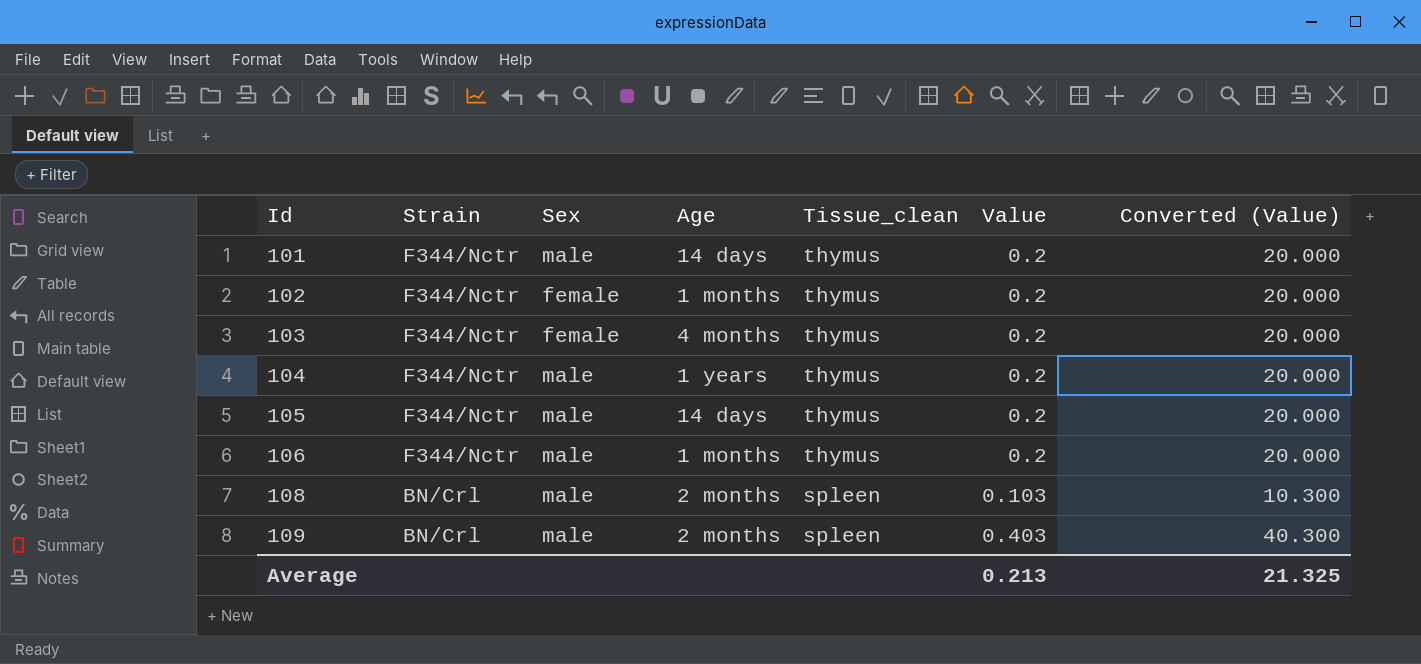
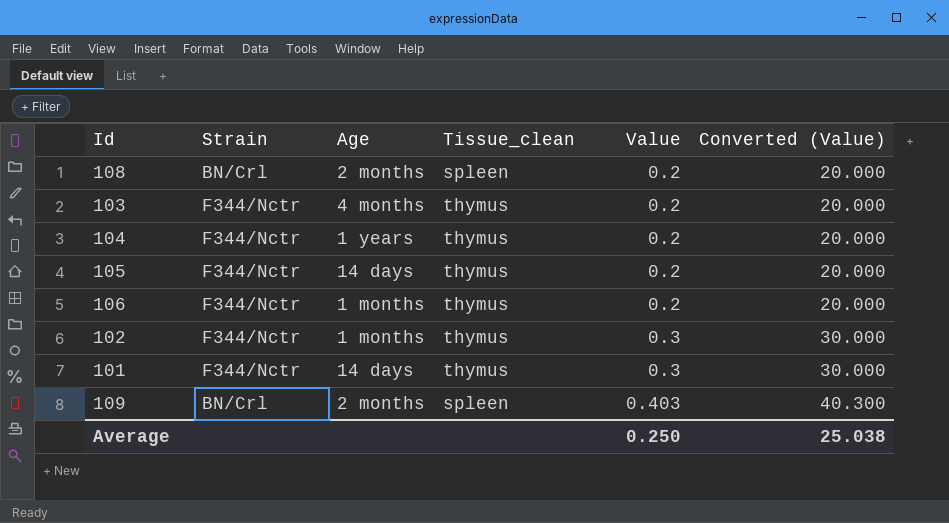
row order: Id ascending -> Value ascending
column Sex | position: 3 -> none
108 | Value: 0.103 -> 0.2
108 | Converted (Value): 10.300 -> 20.000
102 | Value: 0.2 -> 0.3
102 | Converted (Value): 20.000 -> 30.000
101 | Value: 0.2 -> 0.3
101 | Converted (Value): 20.000 -> 30.000
Average | Value: 0.213 -> 0.250
Average | Converted (Value): 21.325 -> 25.038

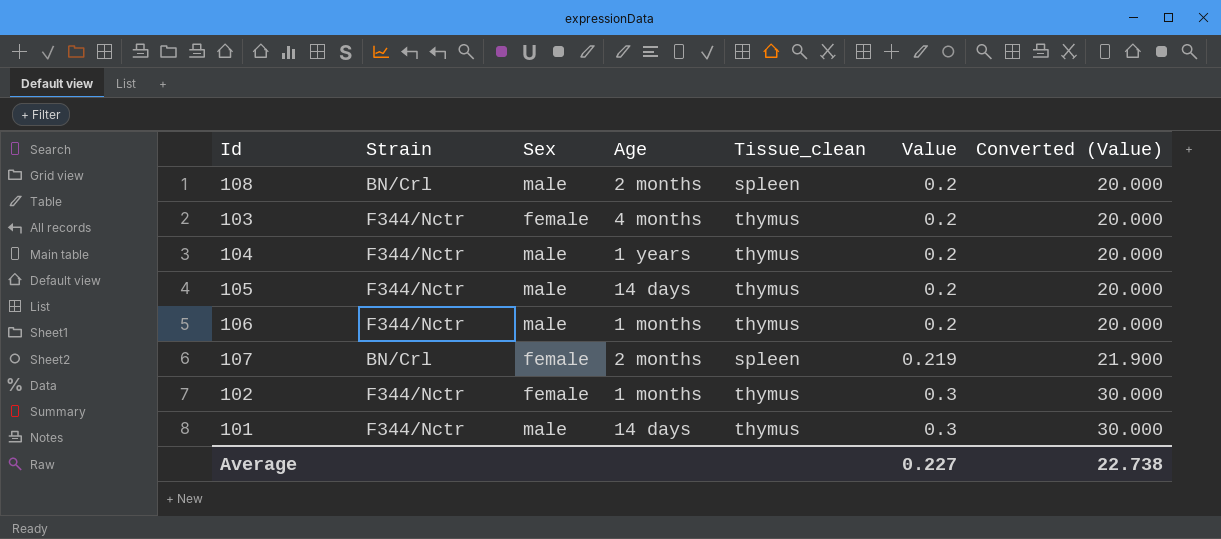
column Sex | position: none -> 3
row 109: BN/Crl | 2 months | spleen | 0.403 | 40.300 -> none
row 107: none -> BN/Crl | female | 2 months | spleen | 0.219 | 21.900
Average | Value: 0.250 -> 0.227
Average | Converted (Value): 25.038 -> 22.738

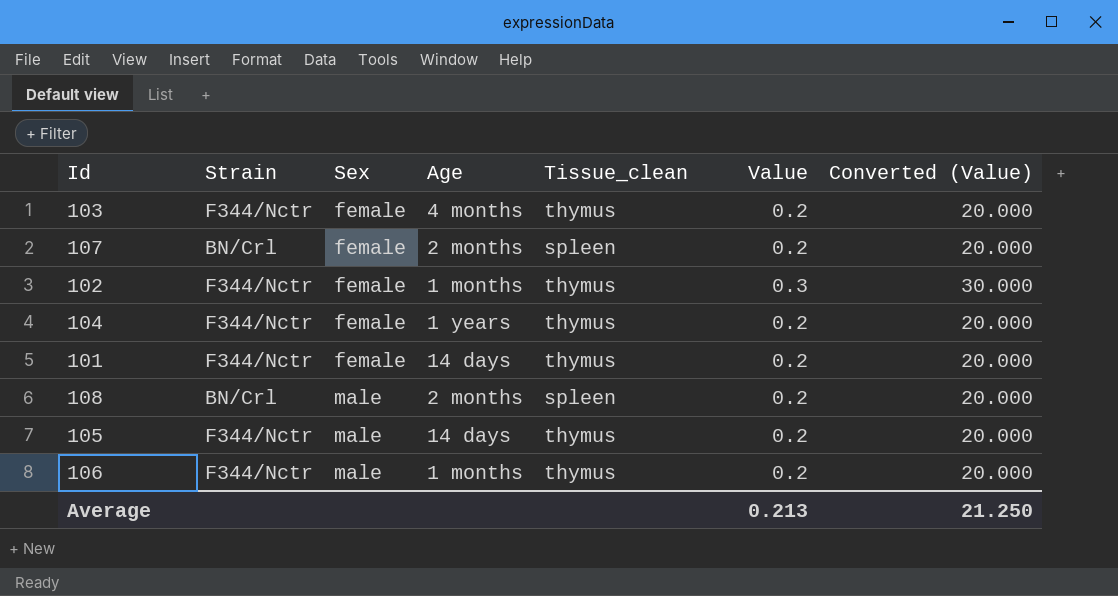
row order: Value ascending -> Sex ascending
107 | Value: 0.219 -> 0.2
107 | Converted (Value): 21.900 -> 20.000
104 | Sex: male -> female
101 | Sex: male -> female
101 | Value: 0.3 -> 0.2
101 | Converted (Value): 30.000 -> 20.000
Average | Value: 0.227 -> 0.213
Average | Converted (Value): 22.738 -> 21.250

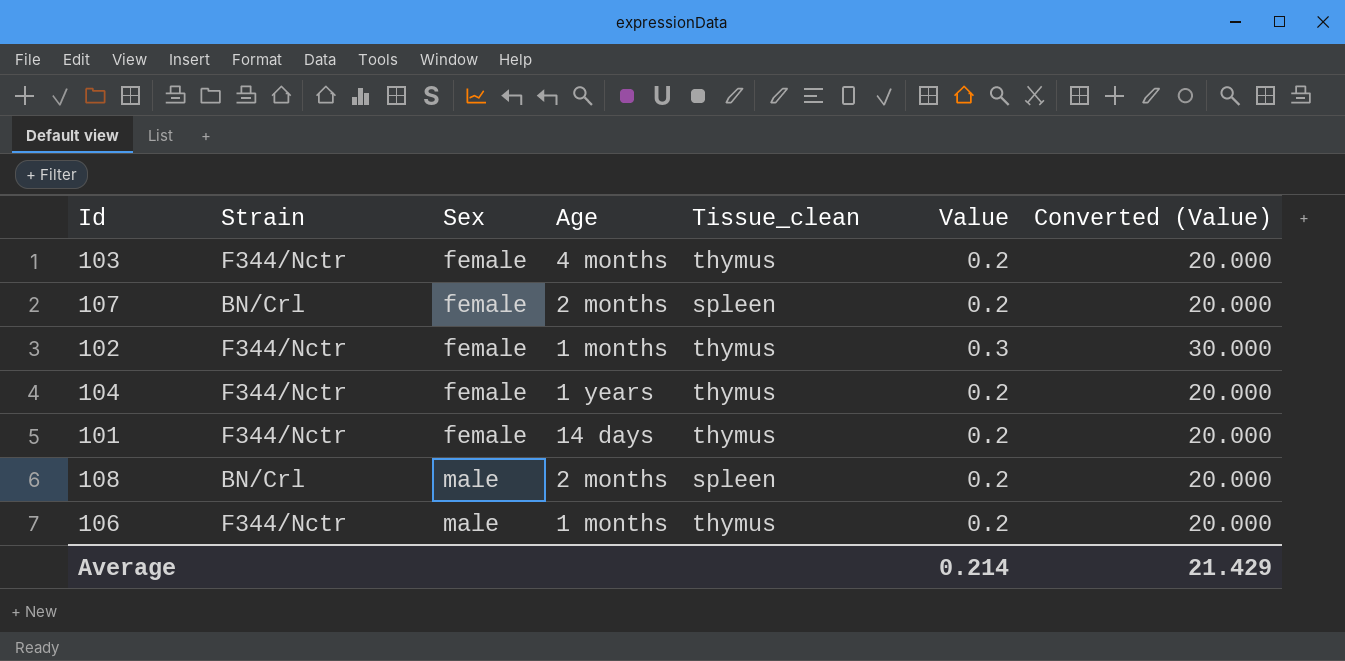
row 105: F344/Nctr | male | 14 days | thymus | 0.2 | 20.000 -> none
Average | Value: 0.213 -> 0.214
Average | Converted (Value): 21.250 -> 21.429

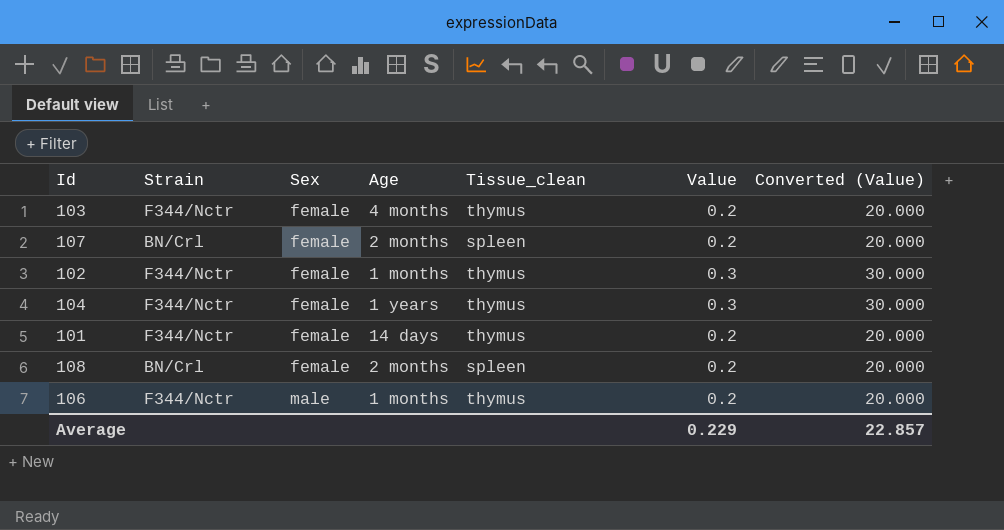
104 | Value: 0.2 -> 0.3
104 | Converted (Value): 20.000 -> 30.000
108 | Sex: male -> female
Average | Value: 0.214 -> 0.229
Average | Converted (Value): 21.429 -> 22.857

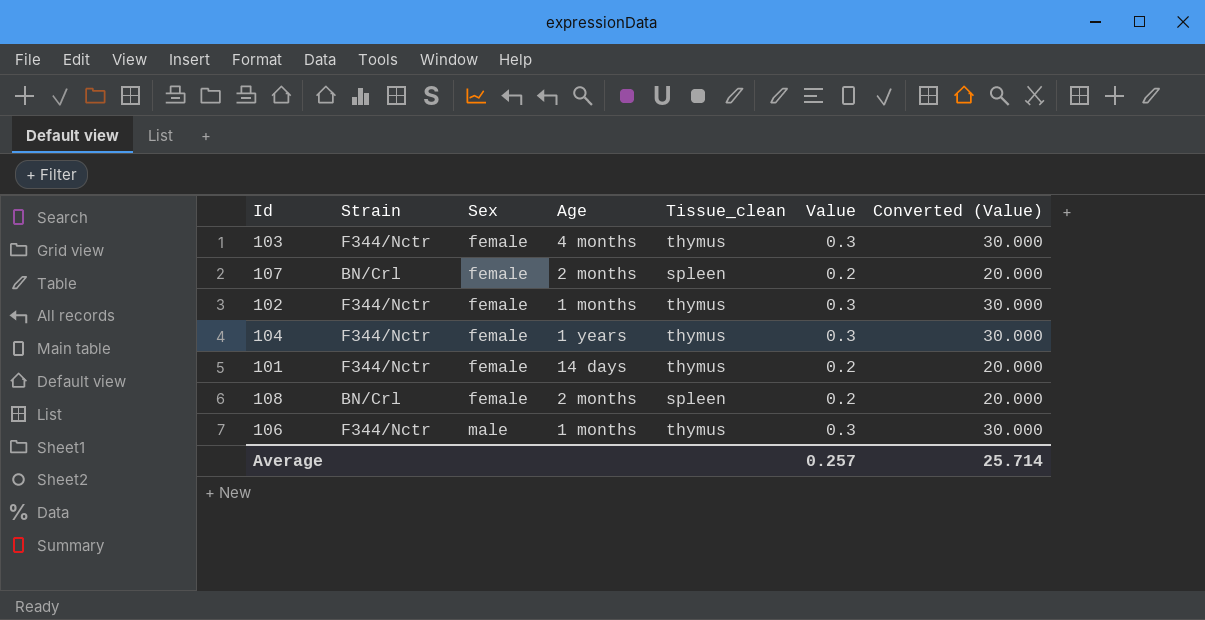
103 | Value: 0.2 -> 0.3
103 | Converted (Value): 20.000 -> 30.000
106 | Value: 0.2 -> 0.3
106 | Converted (Value): 20.000 -> 30.000
Average | Value: 0.229 -> 0.257
Average | Converted (Value): 22.857 -> 25.714

